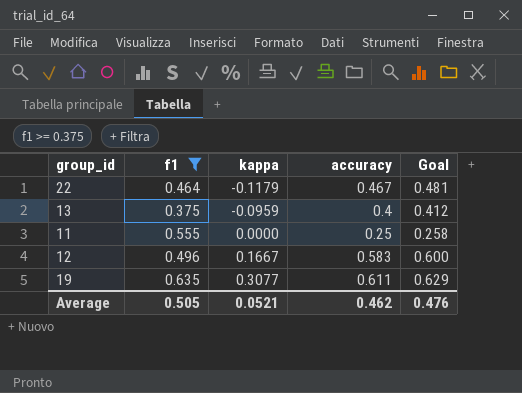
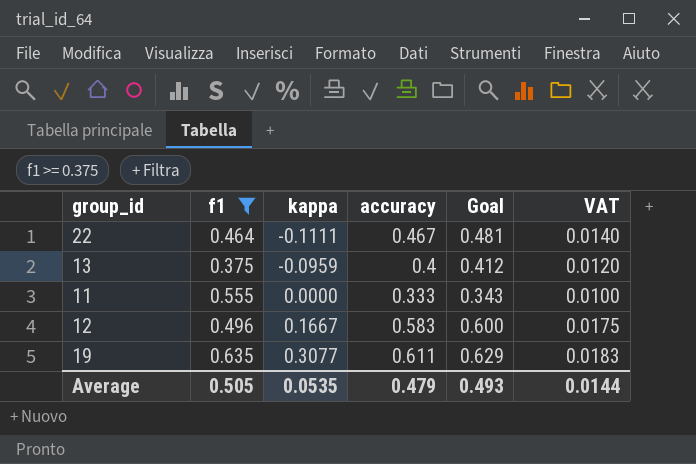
column VAT | formula: none -> [accuracy] * 0.03
22 | kappa: -0.1179 -> -0.1111
11 | accuracy: 0.25 -> 0.333
11 | Goal: 0.258 -> 0.343
Average | kappa: 0.0521 -> 0.0535
Average | accuracy: 0.462 -> 0.479
Average | Goal: 0.476 -> 0.493

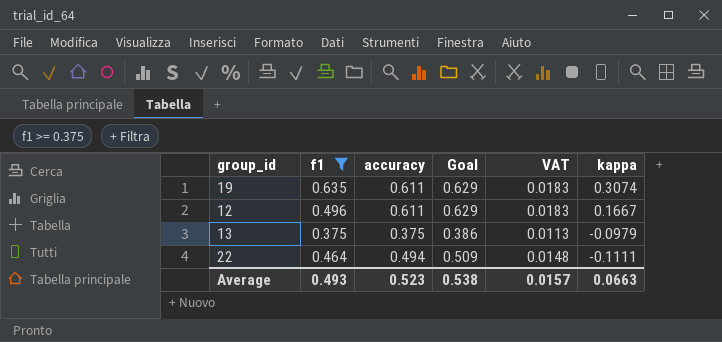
row order: kappa ascending -> kappa descending
column kappa | position: 3 -> 6
row 11: 0.555 | 0.0000 | 0.333 | 0.343 | 0.0100 -> none
19 | kappa: 0.3077 -> 0.3074
12 | accuracy: 0.583 -> 0.611
12 | Goal: 0.600 -> 0.629
12 | VAT: 0.0175 -> 0.0183
13 | accuracy: 0.4 -> 0.375
13 | Goal: 0.412 -> 0.386
13 | VAT: 0.0120 -> 0.0113
13 | kappa: -0.0959 -> -0.0979
22 | accuracy: 0.467 -> 0.494
22 | Goal: 0.481 -> 0.509
22 | VAT: 0.0140 -> 0.0148
Average | f1: 0.505 -> 0.493
Average | accuracy: 0.479 -> 0.523
Average | Goal: 0.493 -> 0.538
Average | VAT: 0.0144 -> 0.0157
Average | kappa: 0.0535 -> 0.0663

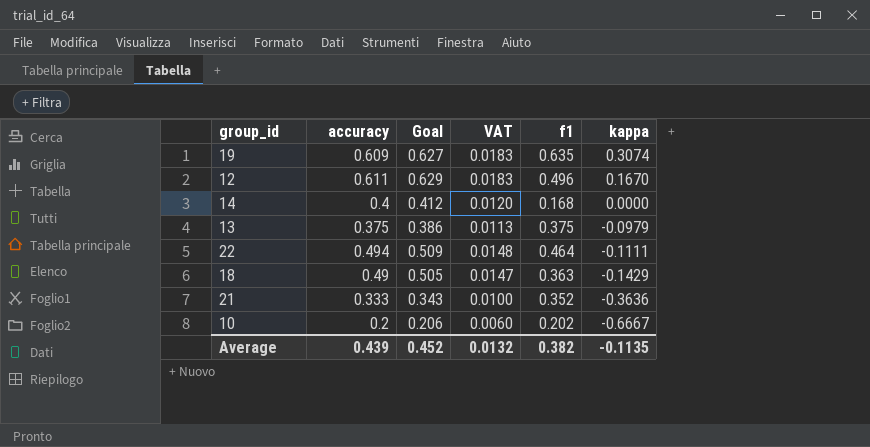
filter: f1 >= 0.375 -> none
column f1 | position: 2 -> 5
19 | accuracy: 0.611 -> 0.609
19 | Goal: 0.629 -> 0.627
12 | kappa: 0.1667 -> 0.1670
Average | accuracy: 0.523 -> 0.439
Average | Goal: 0.538 -> 0.452
Average | VAT: 0.0157 -> 0.0132
Average | f1: 0.493 -> 0.382
Average | kappa: 0.0663 -> -0.1135

